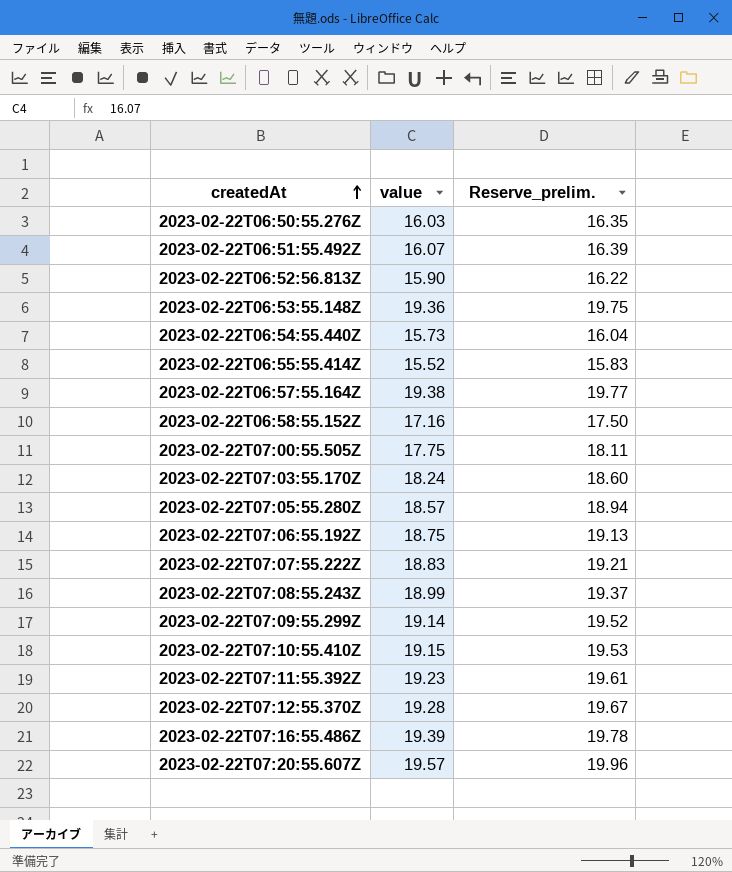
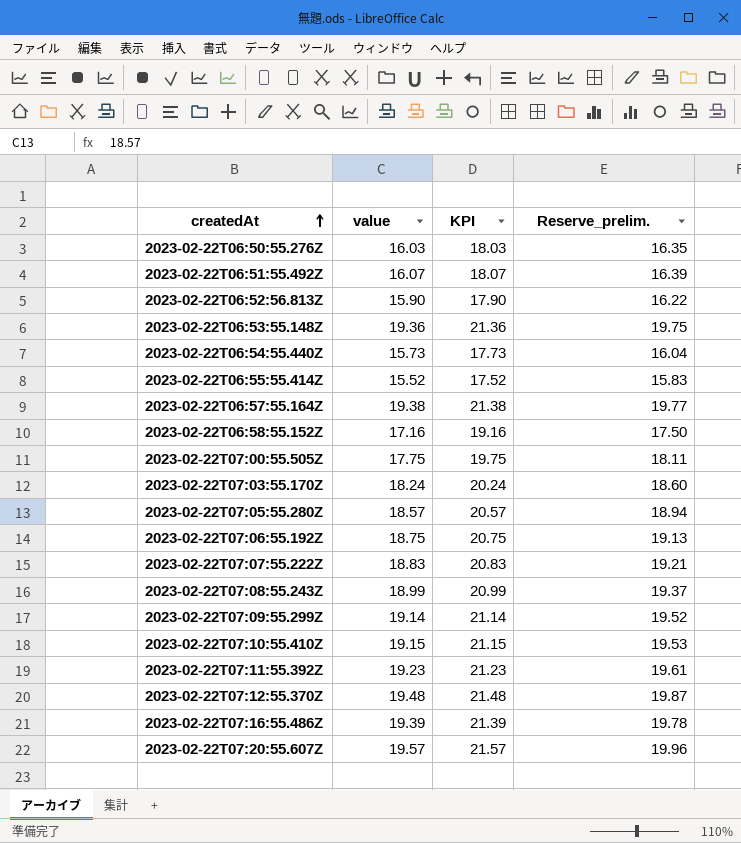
column KPI | formula: none -> [value] + 2
2023-02-22T07:12:55.370Z | value: 19.28 -> 19.48
2023-02-22T07:12:55.370Z | Reserve_prelim.: 19.67 -> 19.87

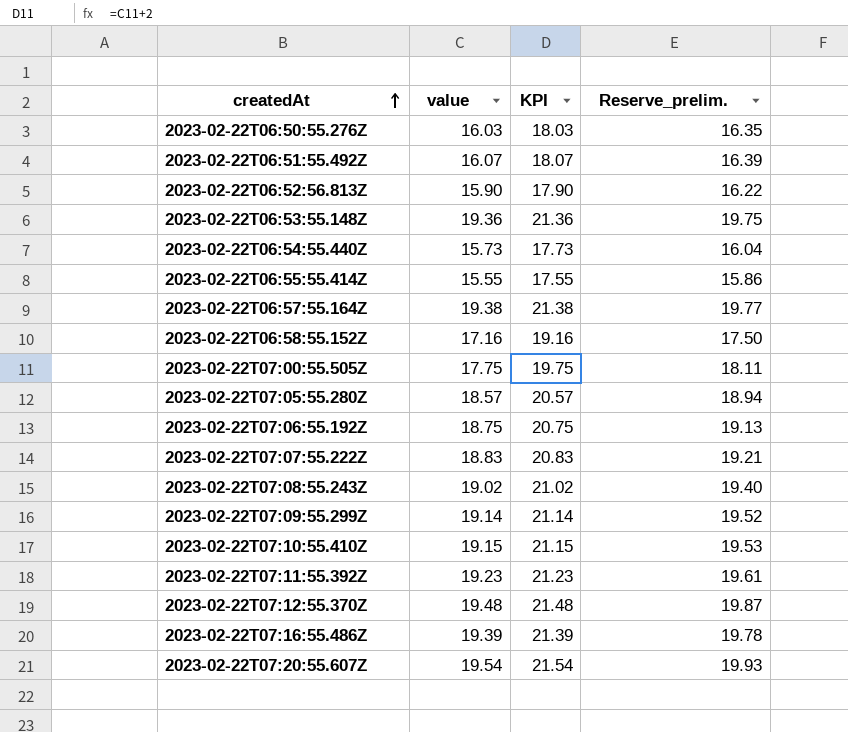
row 2023-02-22T07:03:55.170Z: 18.24 | 20.24 | 18.60 -> none
2023-02-22T06:55:55.414Z | value: 15.52 -> 15.55
2023-02-22T06:55:55.414Z | KPI: 17.52 -> 17.55
2023-02-22T06:55:55.414Z | Reserve_prelim.: 15.83 -> 15.86
2023-02-22T07:08:55.243Z | value: 18.99 -> 19.02
2023-02-22T07:08:55.243Z | KPI: 20.99 -> 21.02
2023-02-22T07:08:55.243Z | Reserve_prelim.: 19.37 -> 19.40
2023-02-22T07:20:55.607Z | value: 19.57 -> 19.54
2023-02-22T07:20:55.607Z | KPI: 21.57 -> 21.54
2023-02-22T07:20:55.607Z | Reserve_prelim.: 19.96 -> 19.93

